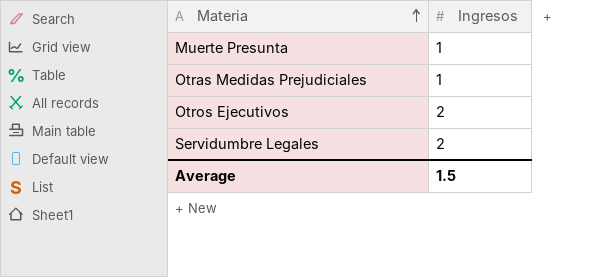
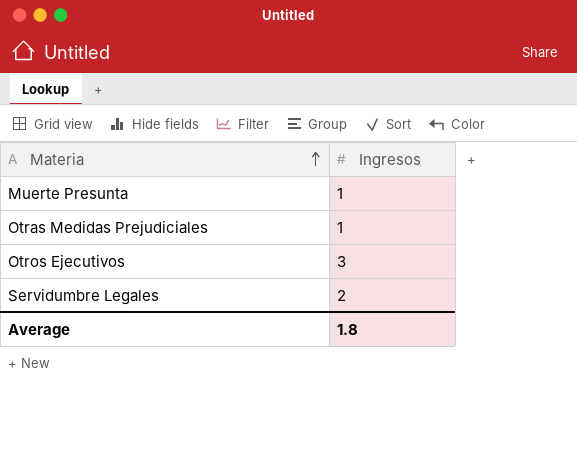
Otros Ejecutivos | Ingresos: 2 -> 3
Average | Ingresos: 1.5 -> 1.8

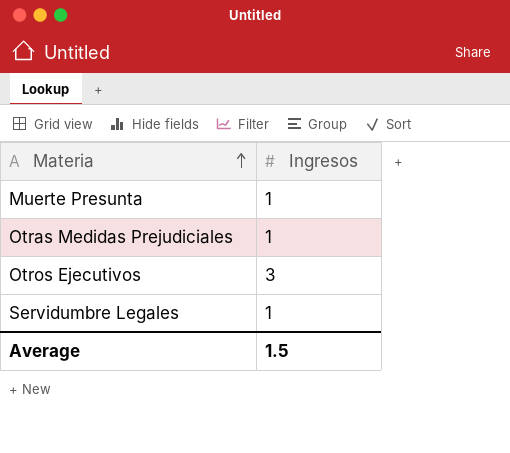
Servidumbre Legales | Ingresos: 2 -> 1
Average | Ingresos: 1.8 -> 1.5

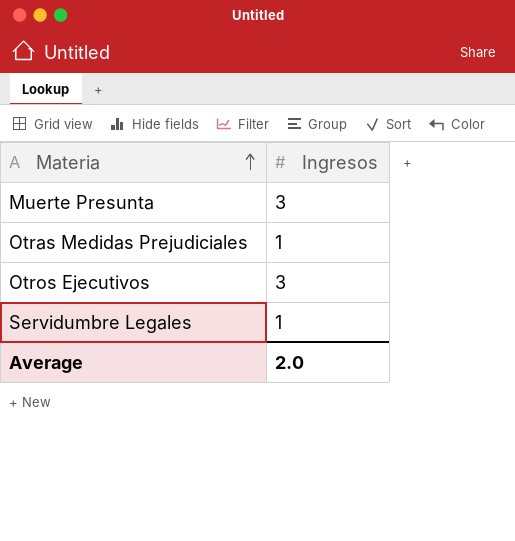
Muerte Presunta | Ingresos: 1 -> 3
Average | Ingresos: 1.5 -> 2.0

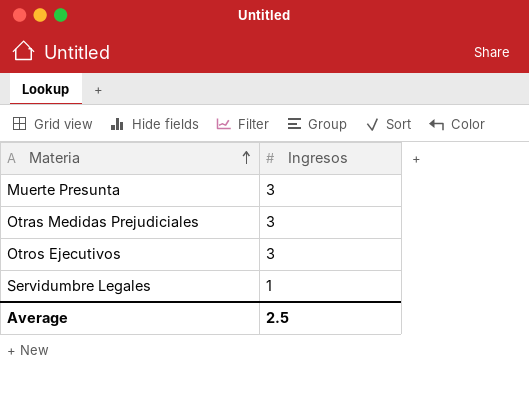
Otras Medidas Prejudiciales | Ingresos: 1 -> 3
Average | Ingresos: 2.0 -> 2.5

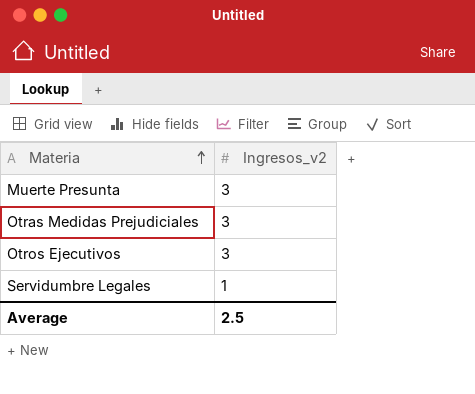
column name: Ingresos -> Ingresos_v2

